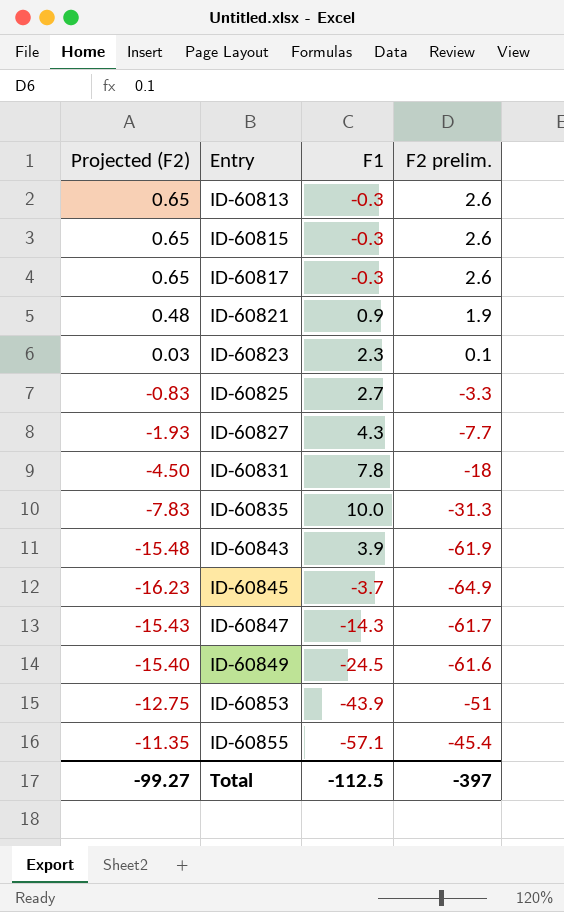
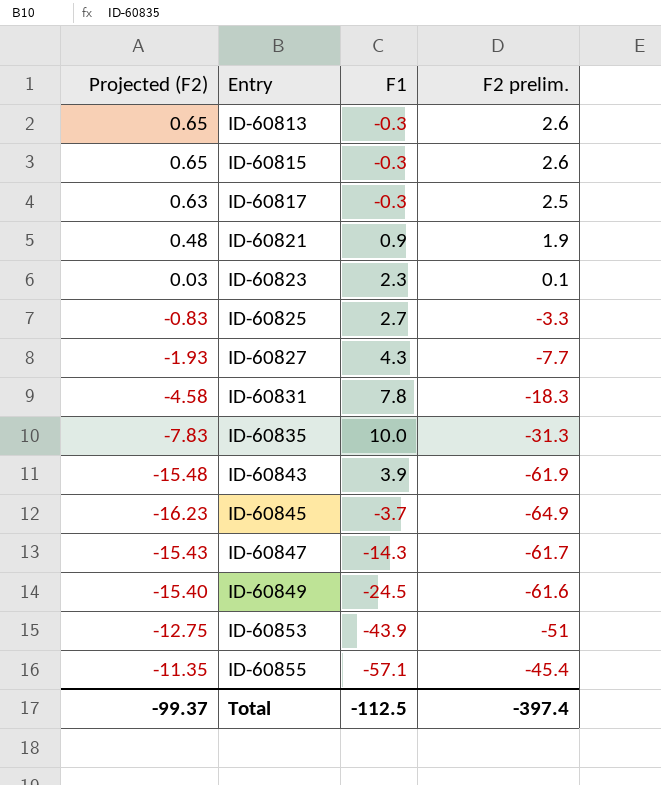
ID-60817 | Projected (F2): 0.65 -> 0.63
ID-60817 | F2 prelim.: 2.6 -> 2.5
ID-60831 | Projected (F2): -4.50 -> -4.58
ID-60831 | F2 prelim.: -18 -> -18.3
Total | Projected (F2): -99.27 -> -99.37
Total | F2 prelim.: -397 -> -397.4

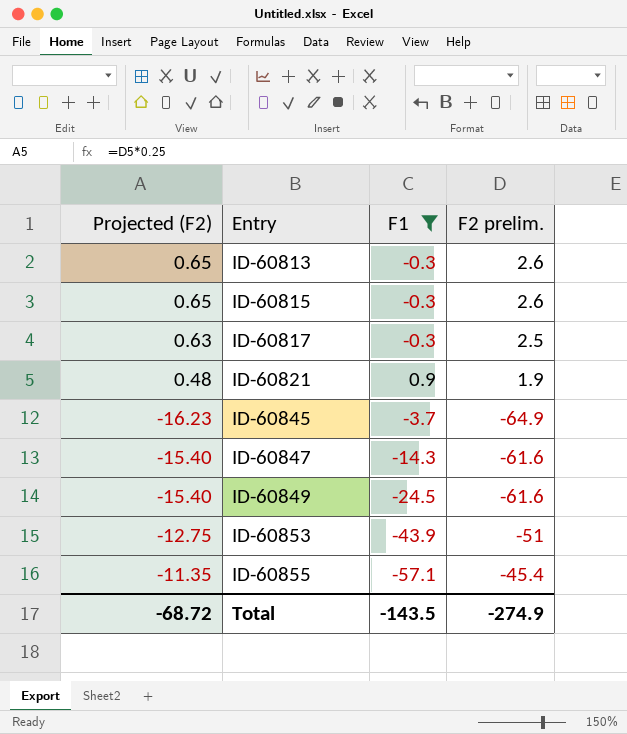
filter: none -> F1 <= 0.9
ID-60847 | Projected (F2): -15.43 -> -15.40
ID-60847 | F2 prelim.: -61.7 -> -61.6
Total | Projected (F2): -99.37 -> -68.72
Total | F1: -112.5 -> -143.5
Total | F2 prelim.: -397.4 -> -274.9

